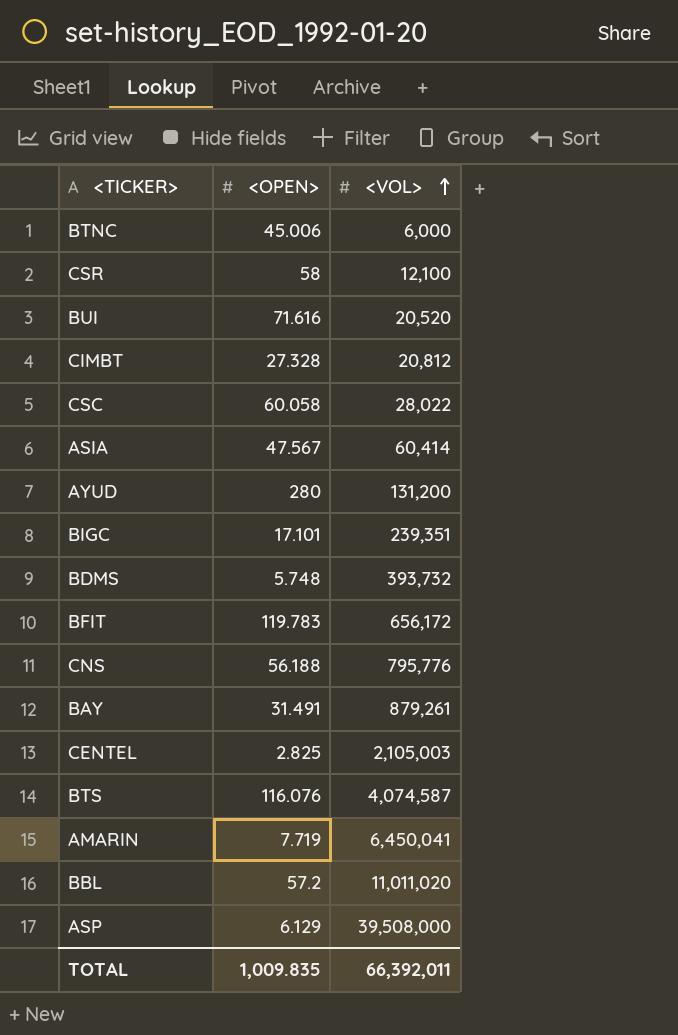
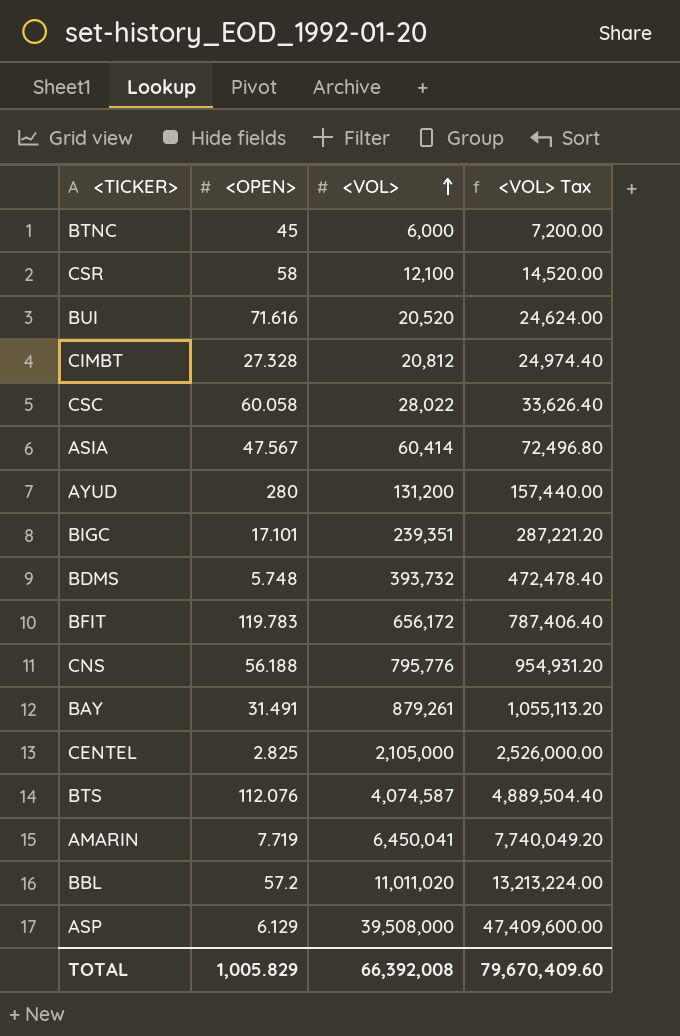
column <VOL> Tax | formula: none -> [<VOL>] * 1.2
BTNC | <OPEN>: 45.006 -> 45
CENTEL | <VOL>: 2,105,003 -> 2,105,000
BTS | <OPEN>: 116.076 -> 112.076
TOTAL | <OPEN>: 1,009.835 -> 1,005.829
TOTAL | <VOL>: 66,392,011 -> 66,392,008

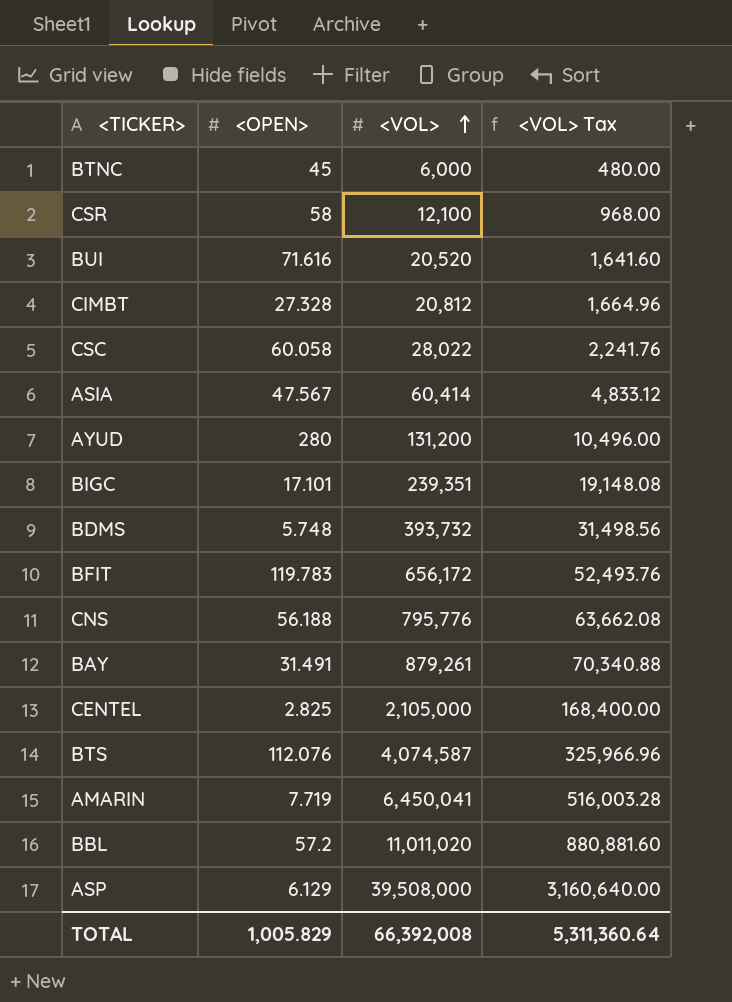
column <VOL> Tax | formula: [<VOL>] * 1.2 -> [<VOL>] * 0.08
TOTAL | <VOL> Tax: 79,670,409.60 -> 5,311,360.64

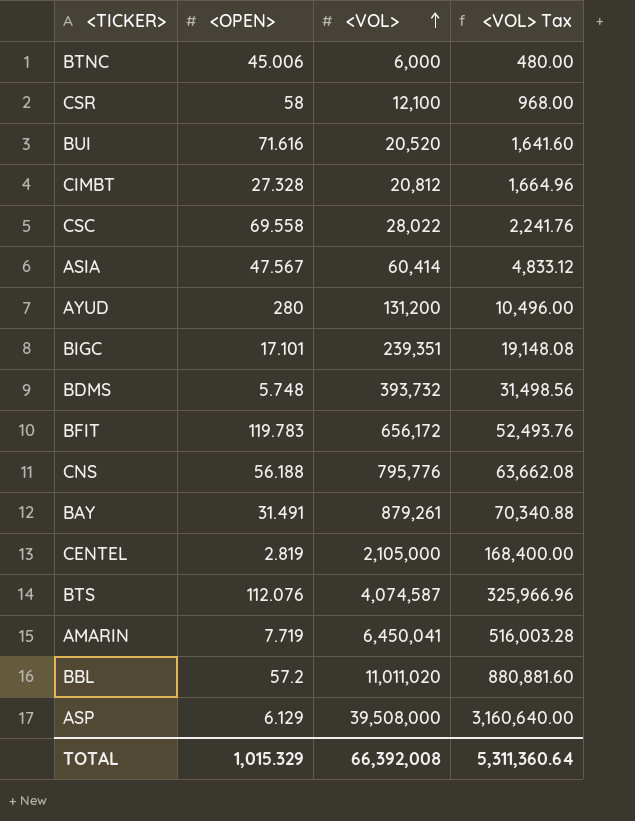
BTNC | <OPEN>: 45 -> 45.006
CSC | <OPEN>: 60.058 -> 69.558
CENTEL | <OPEN>: 2.825 -> 2.819
TOTAL | <OPEN>: 1,005.829 -> 1,015.329

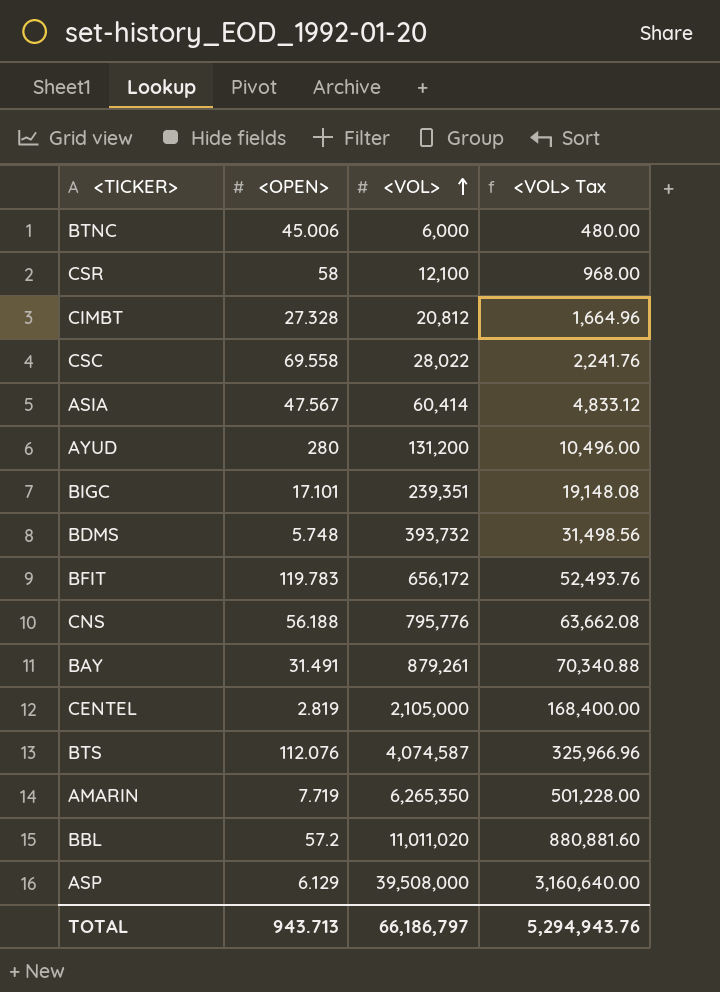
row BUI: 71.616 | 20,520 | 1,641.60 -> none
AMARIN | <VOL>: 6,450,041 -> 6,265,350
AMARIN | <VOL> Tax: 516,003.28 -> 501,228.00
TOTAL | <OPEN>: 1,015.329 -> 943.713
TOTAL | <VOL>: 66,392,008 -> 66,186,797
TOTAL | <VOL> Tax: 5,311,360.64 -> 5,294,943.76

